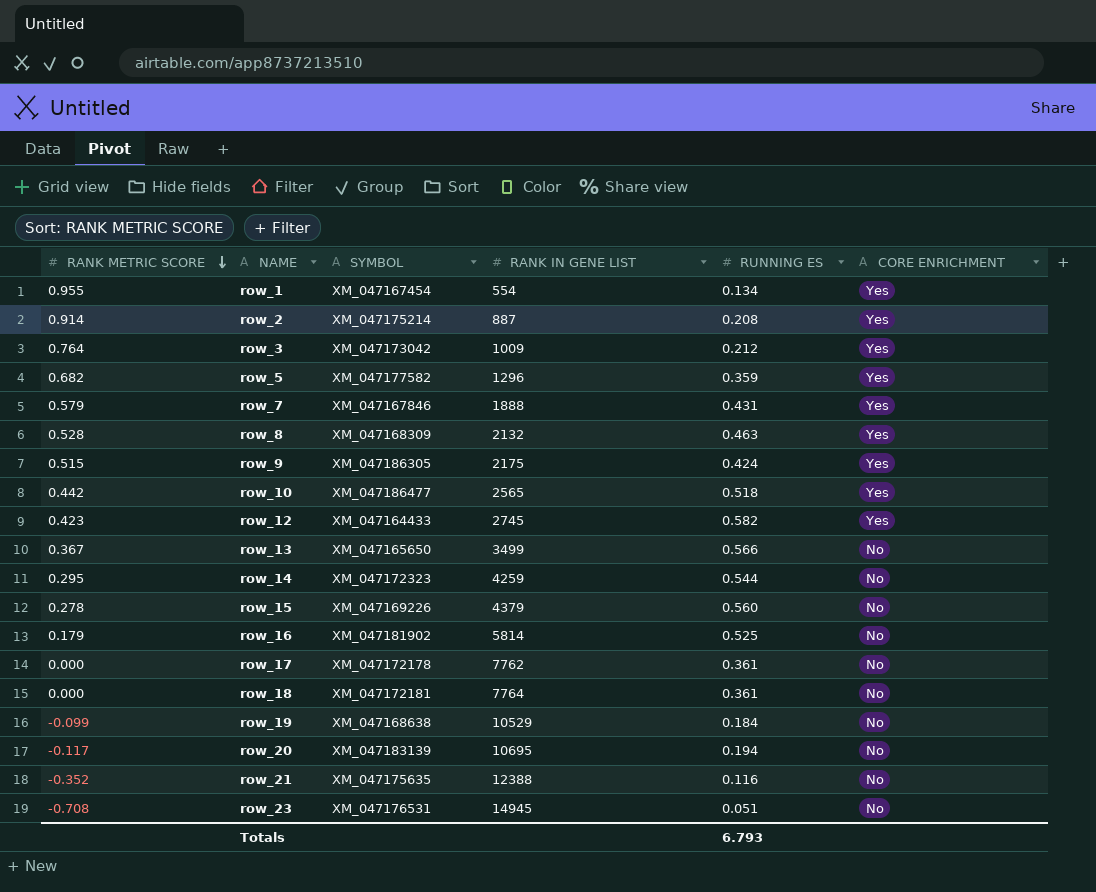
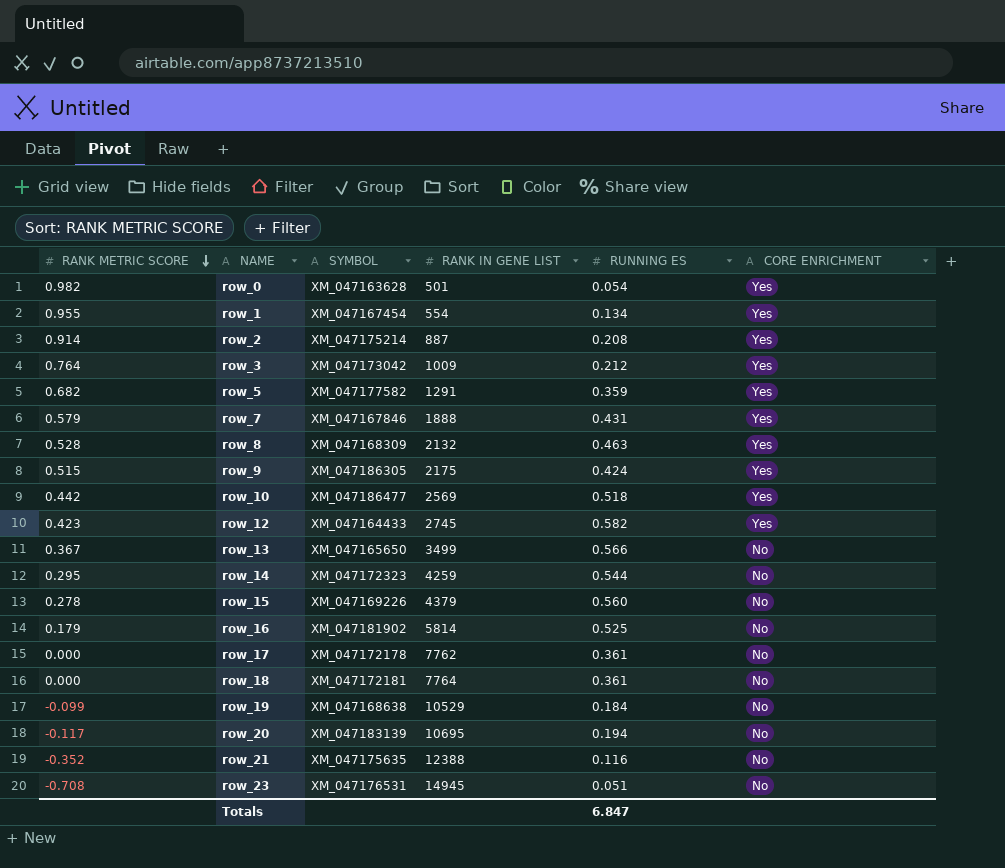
row row_0: none -> 0.982 | XM_047163628 | 501 | 0.054 | Yes
row_5 | RANK IN GENE LIST: 1296 -> 1291
row_10 | RANK IN GENE LIST: 2565 -> 2569
Totals | RUNNING ES: 6.793 -> 6.847

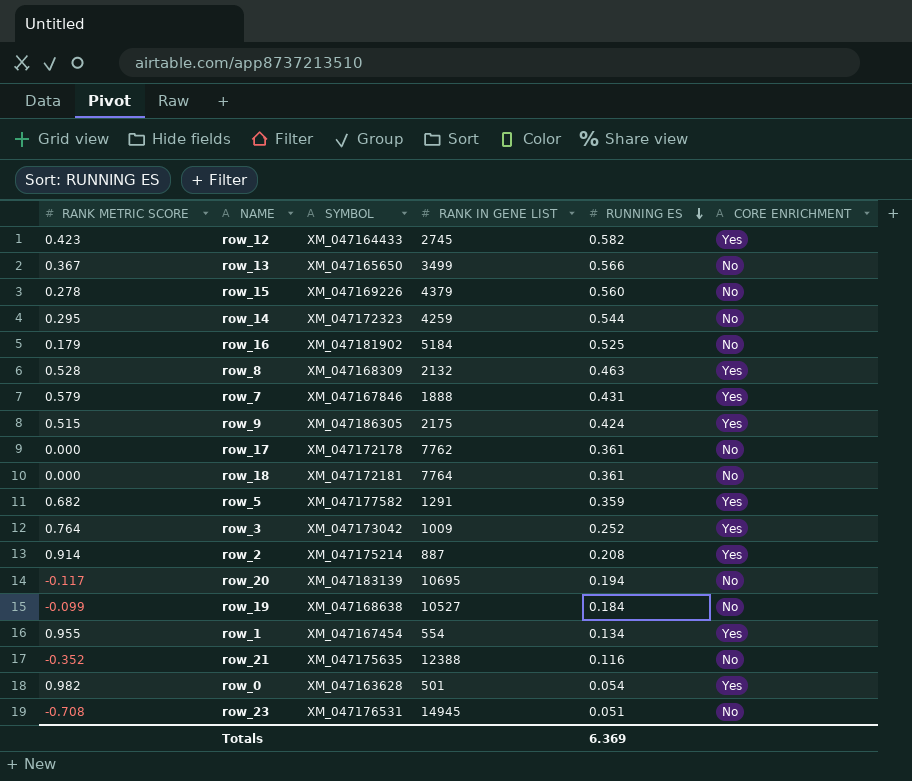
row order: RANK METRIC SCORE descending -> RUNNING ES descending
row row_10: 0.442 | XM_047186477 | 2569 | 0.518 | Yes -> none
row_16 | RANK IN GENE LIST: 5814 -> 5184
row_3 | RUNNING ES: 0.212 -> 0.252
row_19 | RANK IN GENE LIST: 10529 -> 10527
Totals | RUNNING ES: 6.847 -> 6.369

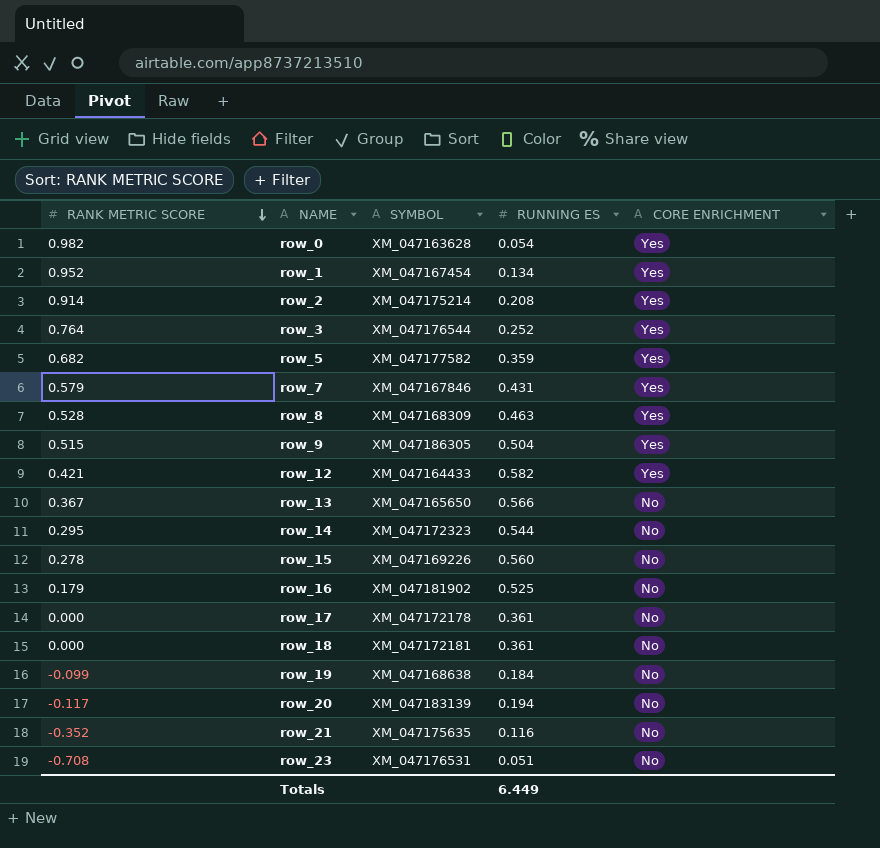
row order: RUNNING ES descending -> RANK METRIC SCORE descending
column RANK IN GENE LIST | position: 4 -> none
row_1 | RANK METRIC SCORE: 0.955 -> 0.952
row_3 | SYMBOL: XM_047173042 -> XM_047176544
row_9 | RUNNING ES: 0.424 -> 0.504
row_12 | RANK METRIC SCORE: 0.423 -> 0.421
Totals | RUNNING ES: 6.369 -> 6.449

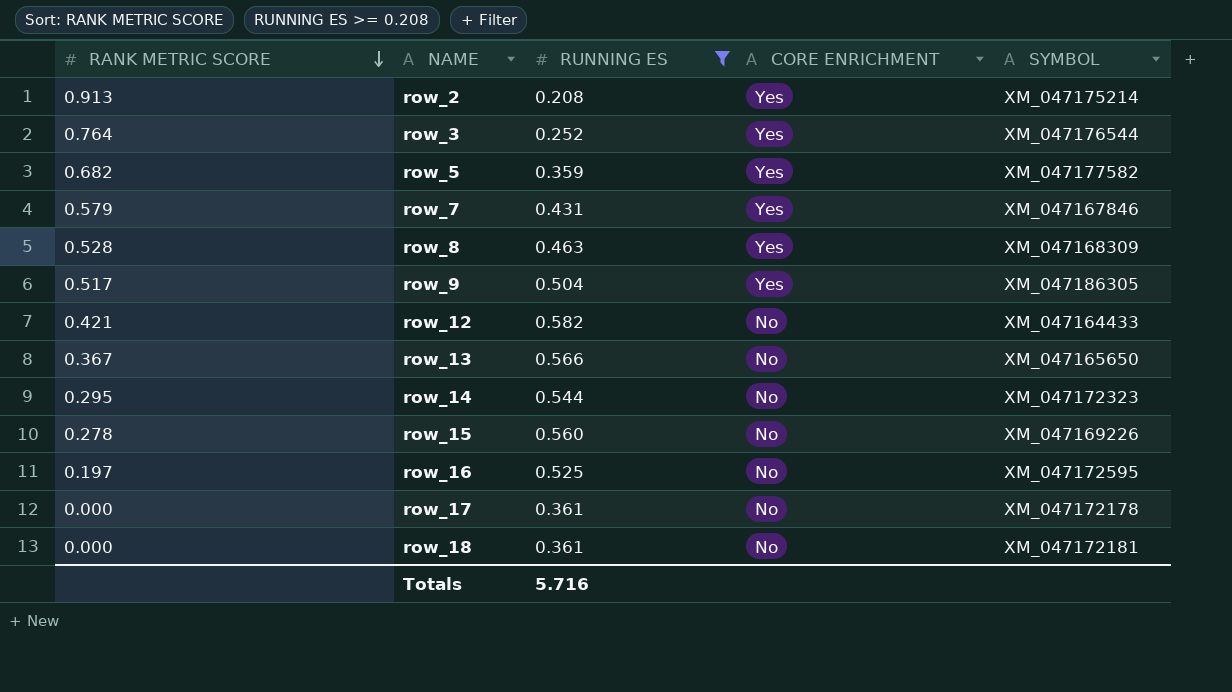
filter: none -> RUNNING ES >= 0.208
column SYMBOL | position: 3 -> 5
row_2 | RANK METRIC SCORE: 0.914 -> 0.913
row_9 | RANK METRIC SCORE: 0.515 -> 0.517
row_12 | CORE ENRICHMENT: Yes -> No
row_16 | RANK METRIC SCORE: 0.179 -> 0.197
row_16 | SYMBOL: XM_047181902 -> XM_047172595
Totals | RUNNING ES: 6.449 -> 5.716

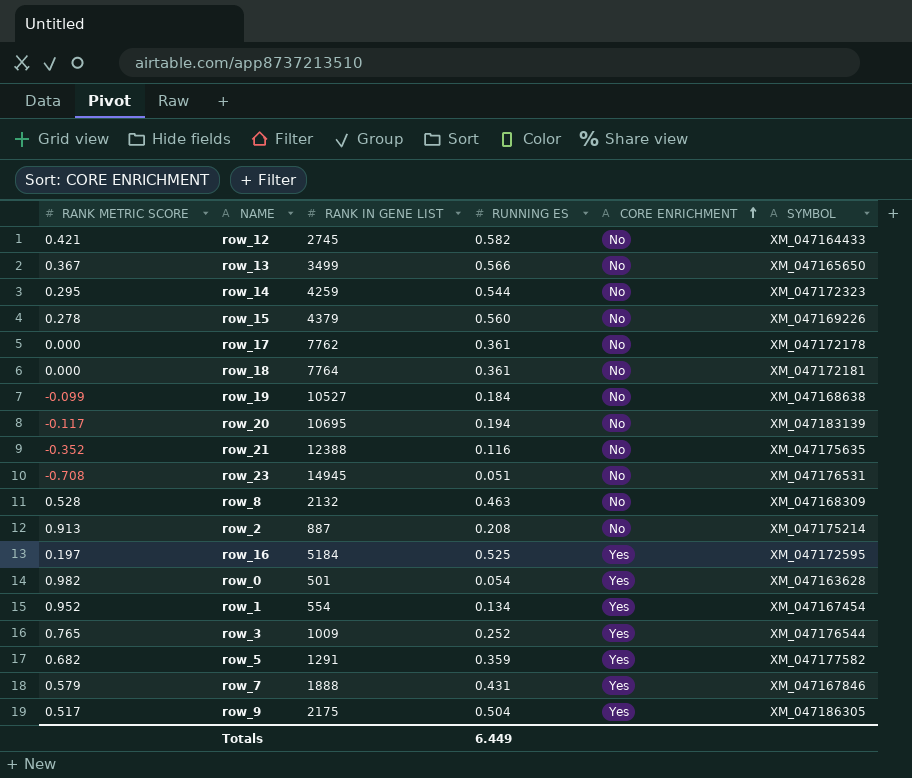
filter: RUNNING ES >= 0.208 -> none
row order: RANK METRIC SCORE descending -> CORE ENRICHMENT ascending
column RANK IN GENE LIST | position: none -> 3
row_8 | CORE ENRICHMENT: Yes -> No
row_2 | CORE ENRICHMENT: Yes -> No
row_16 | CORE ENRICHMENT: No -> Yes
row_3 | RANK METRIC SCORE: 0.764 -> 0.765
Totals | RUNNING ES: 5.716 -> 6.449

